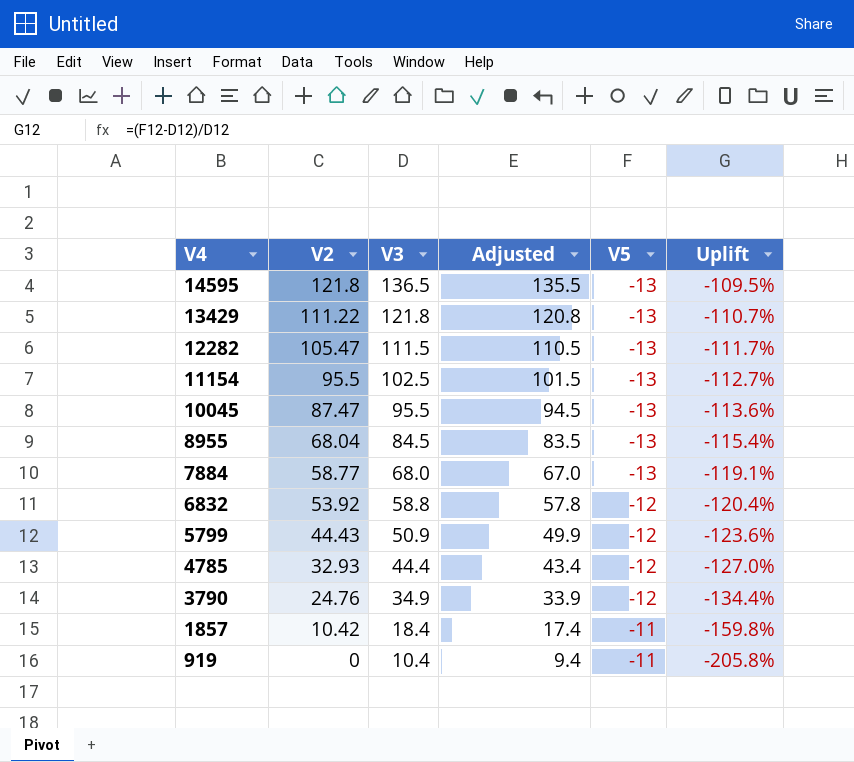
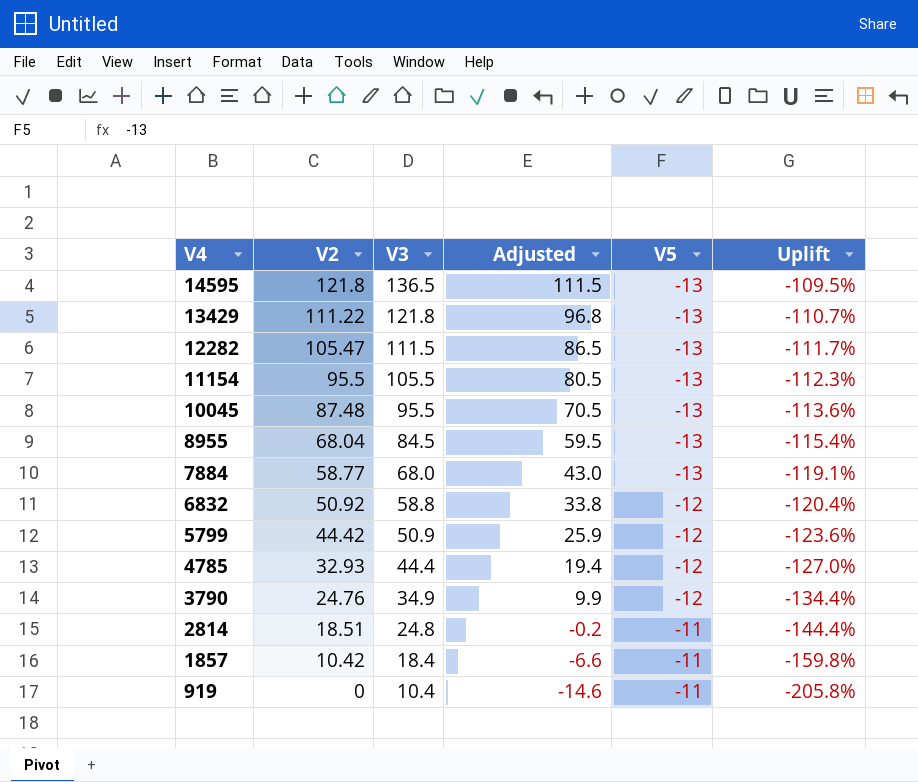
column Adjusted | formula: [V3] - 1 -> [V3] - 25
11154 | V3: 102.5 -> 105.5
11154 | Uplift: -112.7% -> -112.3%
10045 | V2: 87.47 -> 87.48
6832 | V2: 53.92 -> 50.92
5799 | V2: 44.43 -> 44.42
row 2814: none -> 18.51 | 24.8 | -0.2 | -11 | -144.4%

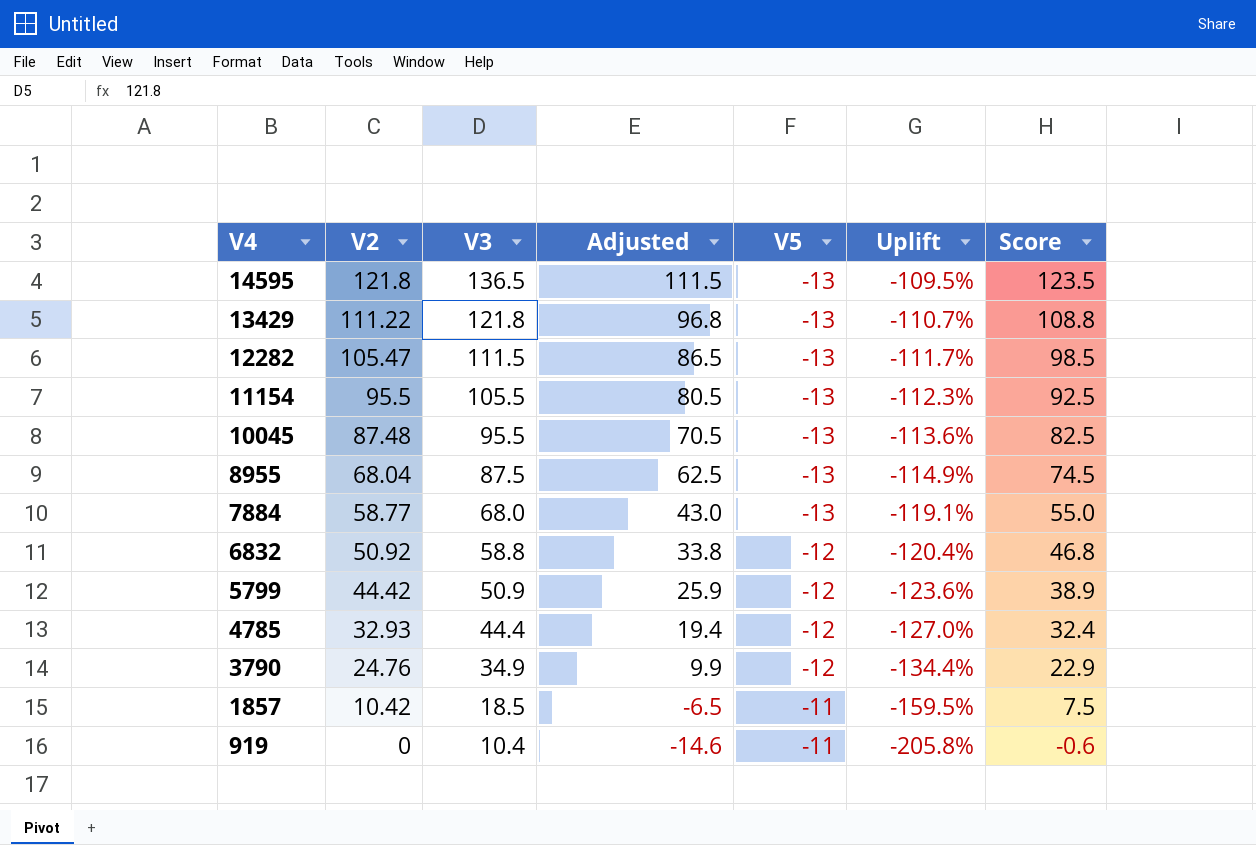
column Score | formula: none -> [V3] + [V5]
row 2814: 18.51 | 24.8 | -0.2 | -11 | -144.4% -> none
8955 | V3: 84.5 -> 87.5
8955 | Adjusted: 59.5 -> 62.5
8955 | Uplift: -115.4% -> -114.9%
1857 | V3: 18.4 -> 18.5
1857 | Adjusted: -6.6 -> -6.5
1857 | Uplift: -159.8% -> -159.5%

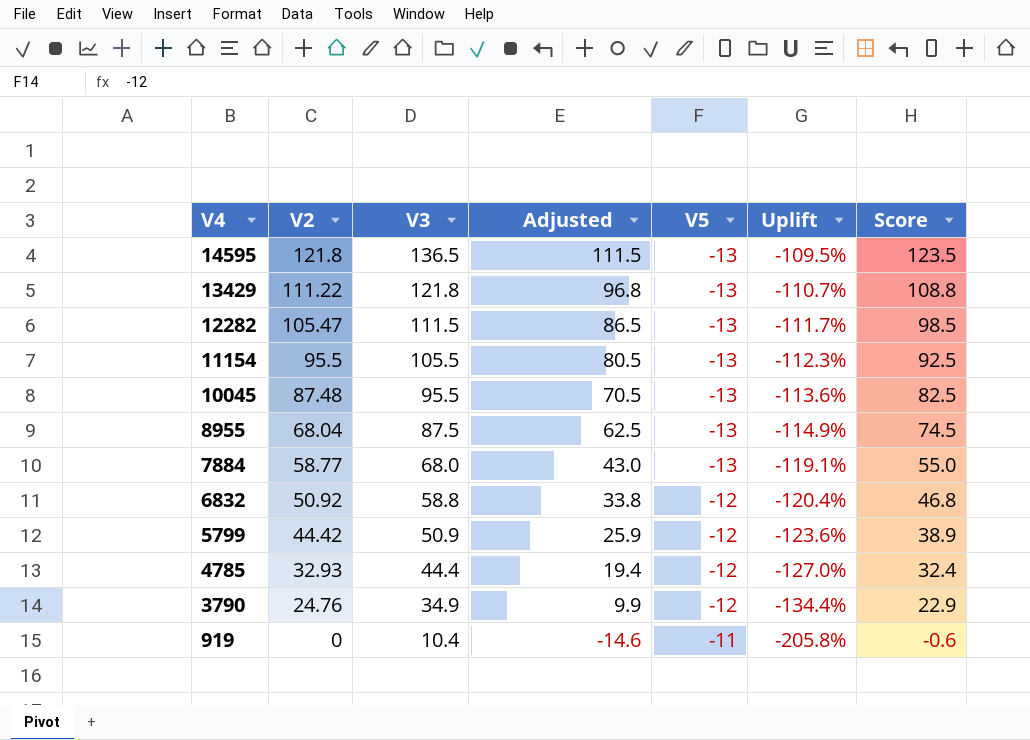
row 1857: 10.42 | 18.5 | -6.5 | -11 | -159.5% | 7.5 -> none

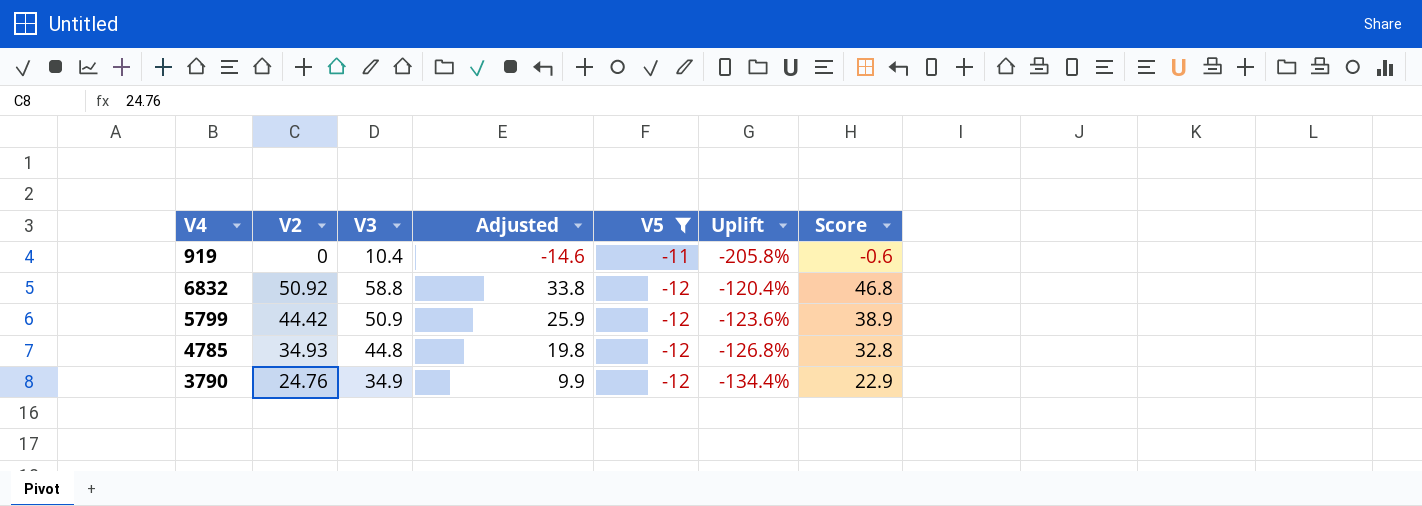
filter: none -> V5 != -13
row order: V4 descending -> V5 descending
4785 | V2: 32.93 -> 34.93
4785 | V3: 44.4 -> 44.8
4785 | Adjusted: 19.4 -> 19.8
4785 | Uplift: -127.0% -> -126.8%
4785 | Score: 32.4 -> 32.8

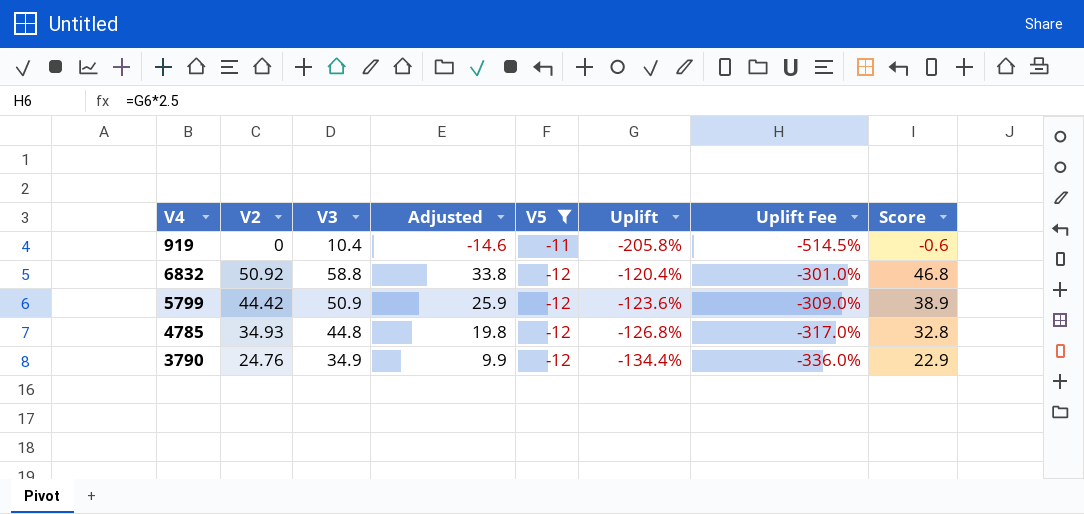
column Uplift Fee | formula: none -> [Uplift] * 2.5

